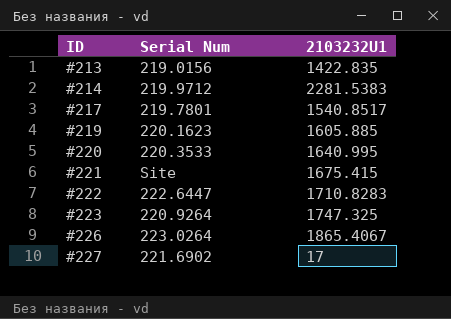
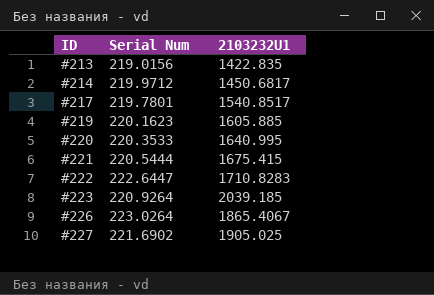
#214 | 2103232U1: 2281.5383 -> 1450.6817
#221 | Serial Num: Site -> 220.5444
#223 | 2103232U1: 1747.325 -> 2039.185
#227 | 2103232U1: 17 -> 1905.025

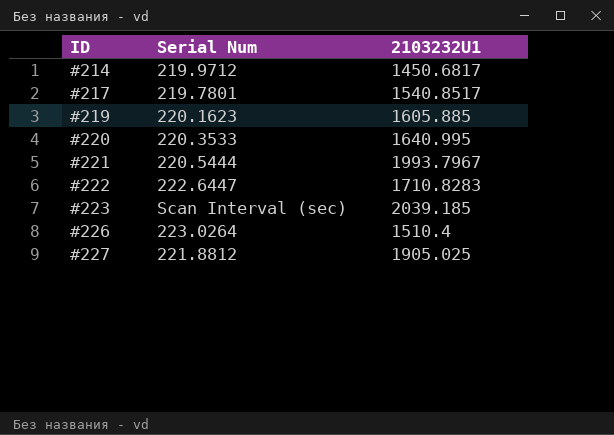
row #213: 219.0156 | 1422.835 -> none
#221 | 2103232U1: 1675.415 -> 1993.7967
#223 | Serial Num: 220.9264 -> Scan Interval (sec)
#226 | 2103232U1: 1865.4067 -> 1510.4
#227 | Serial Num: 221.6902 -> 221.8812

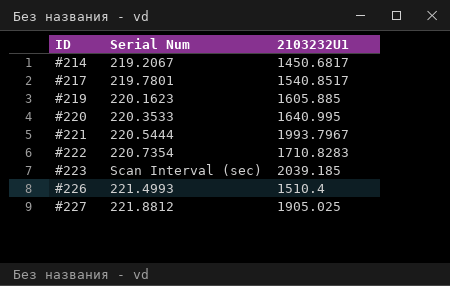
#214 | Serial Num: 219.9712 -> 219.2067
#222 | Serial Num: 222.6447 -> 220.7354
#226 | Serial Num: 223.0264 -> 221.4993

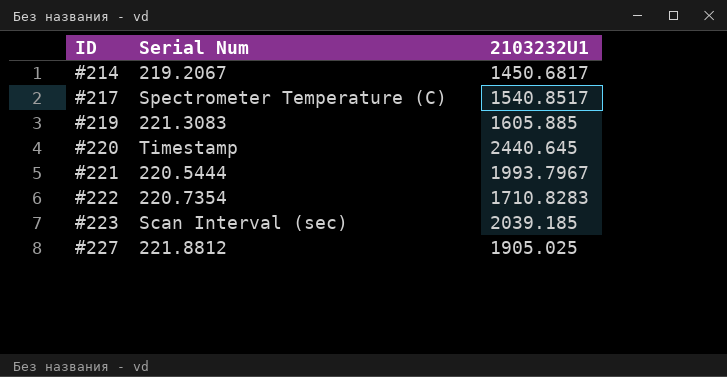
row #226: 221.4993 | 1510.4 -> none
#217 | Serial Num: 219.7801 -> Spectrometer Temperature (C)
#219 | Serial Num: 220.1623 -> 221.3083
#220 | Serial Num: 220.3533 -> Timestamp
#220 | 2103232U1: 1640.995 -> 2440.645

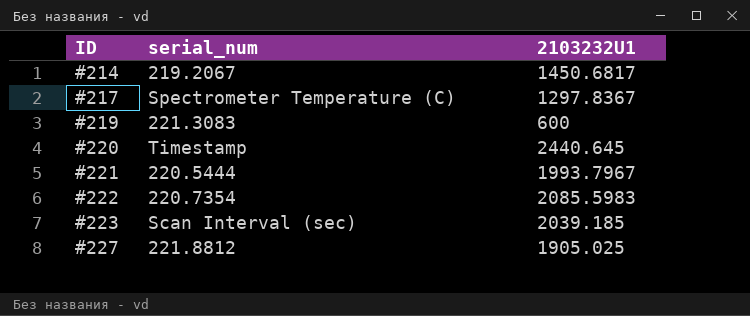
column name: Serial Num -> serial_num
#217 | 2103232U1: 1540.8517 -> 1297.8367
#219 | 2103232U1: 1605.885 -> 600
#222 | 2103232U1: 1710.8283 -> 2085.5983

